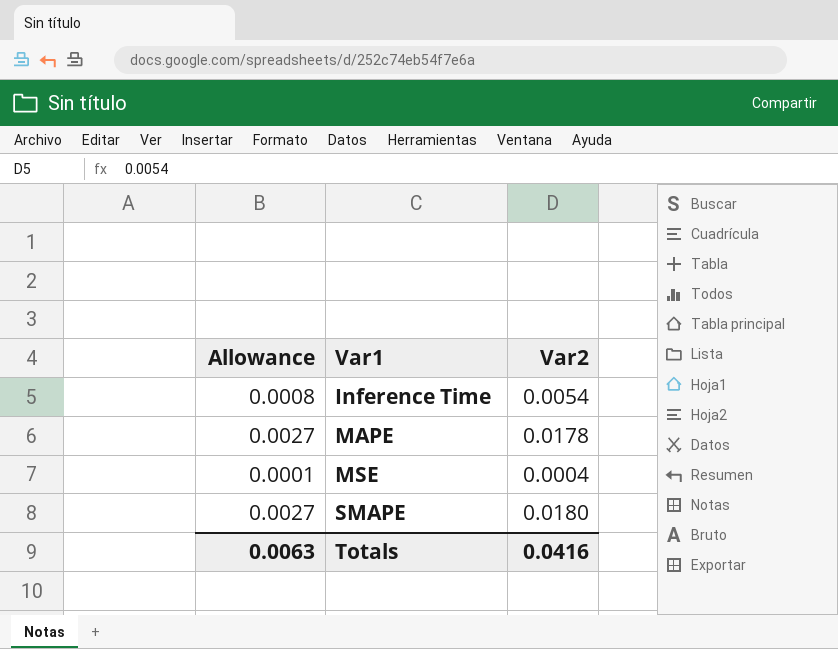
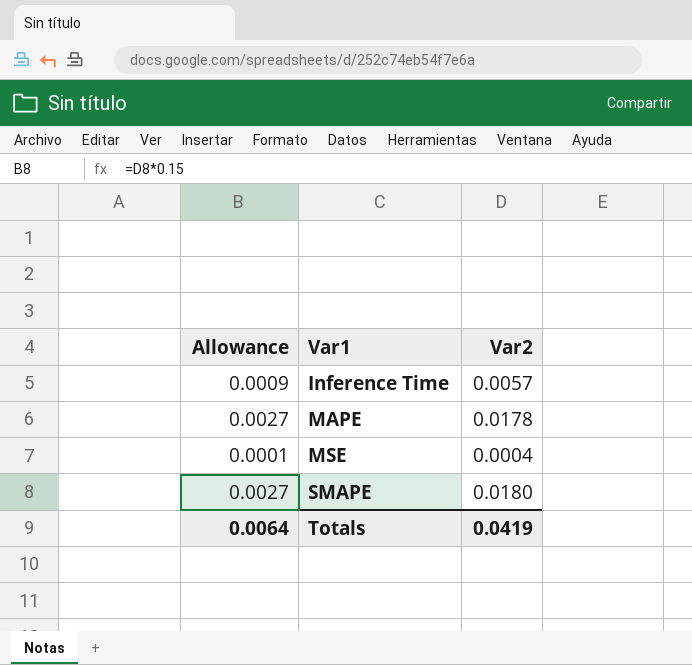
Inference Time | Allowance: 0.0008 -> 0.0009
Inference Time | Var2: 0.0054 -> 0.0057
Totals | Allowance: 0.0063 -> 0.0064
Totals | Var2: 0.0416 -> 0.0419

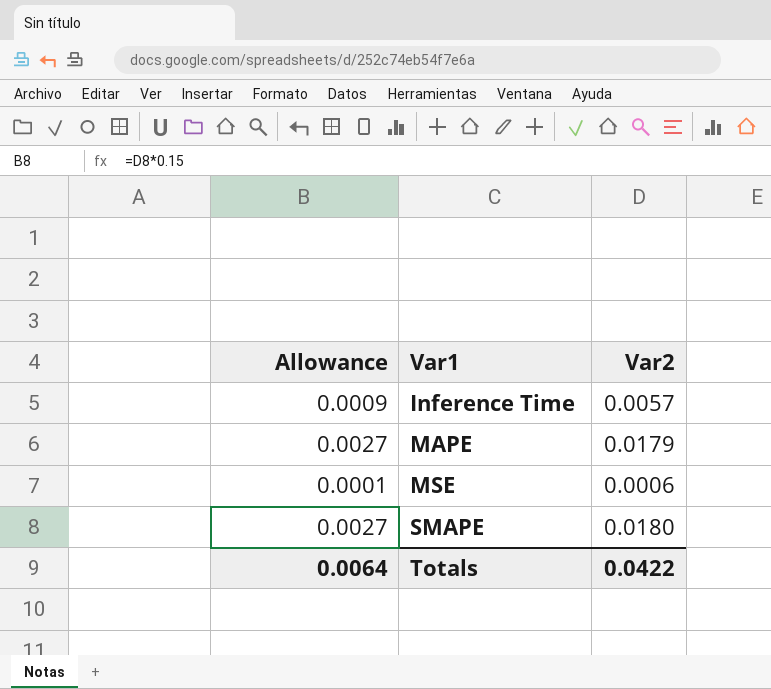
MAPE | Var2: 0.0178 -> 0.0179
MSE | Var2: 0.0004 -> 0.0006
Totals | Var2: 0.0419 -> 0.0422

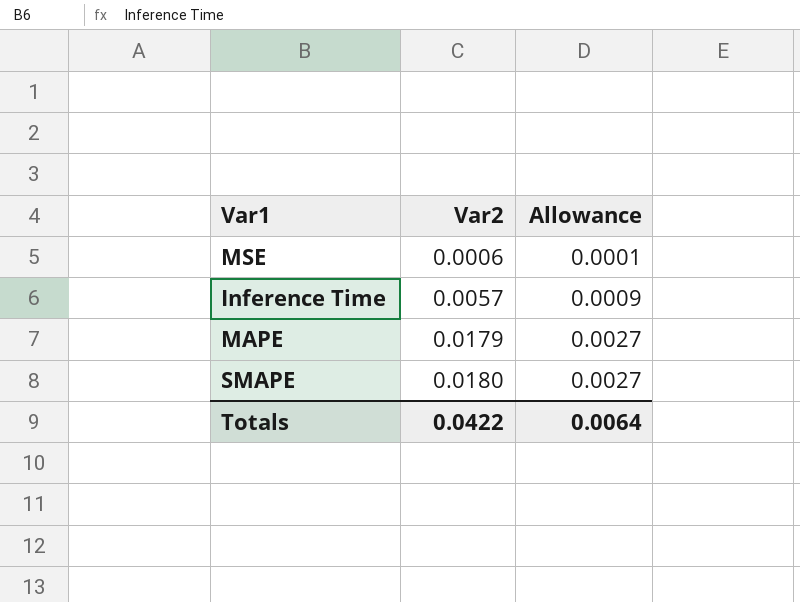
row order: Var1 ascending -> Var2 ascending
column Allowance | position: 1 -> 3

